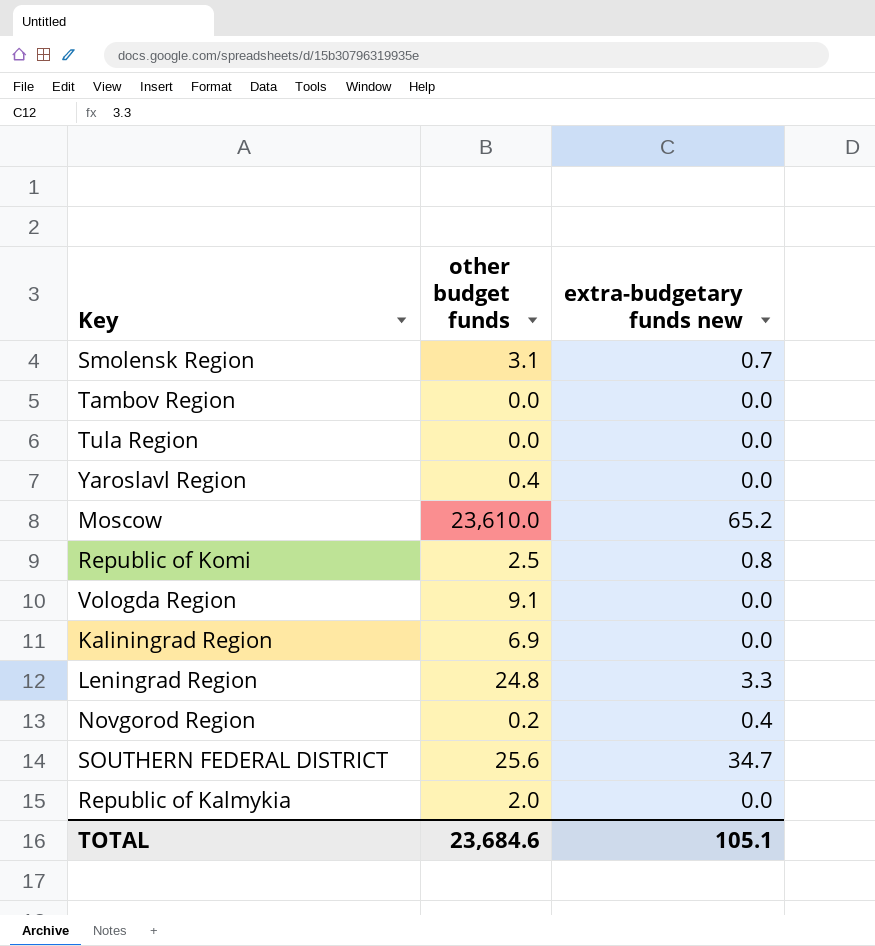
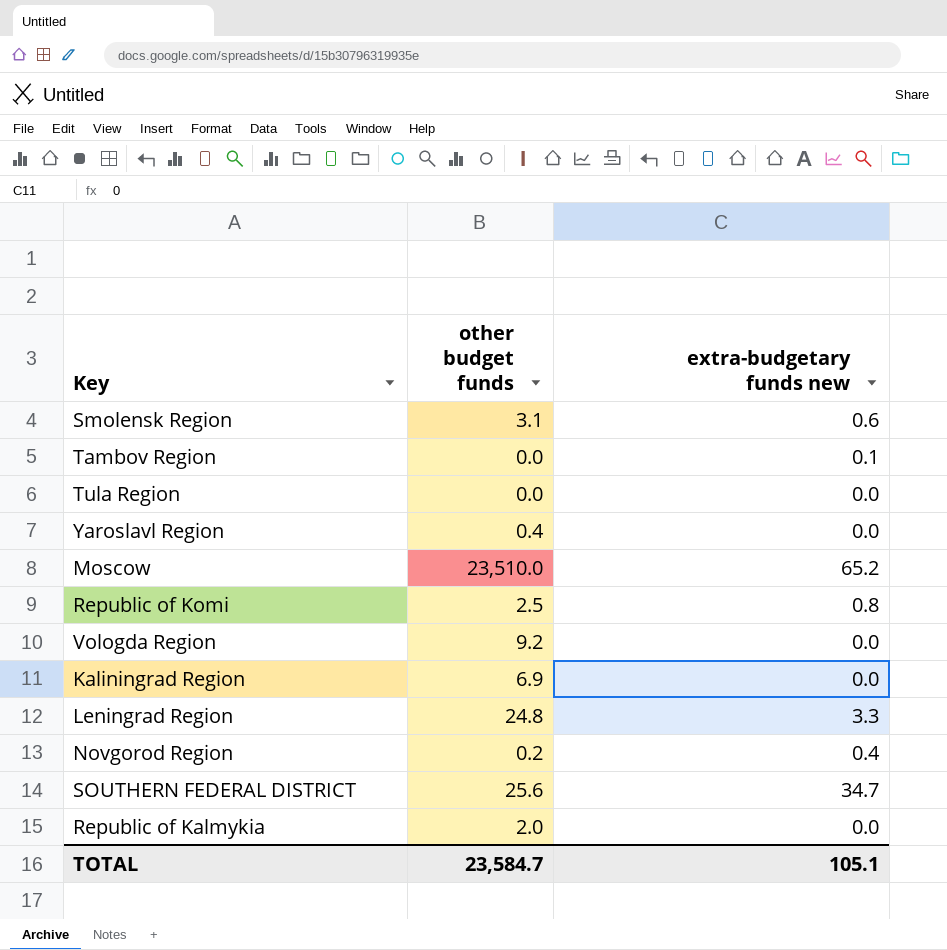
Smolensk Region | extra-budgetary funds new: 0.7 -> 0.6
Tambov Region | extra-budgetary funds new: 0.0 -> 0.1
Moscow | other budget funds: 23,610.0 -> 23,510.0
Vologda Region | other budget funds: 9.1 -> 9.2
TOTAL | other budget funds: 23,684.6 -> 23,584.7

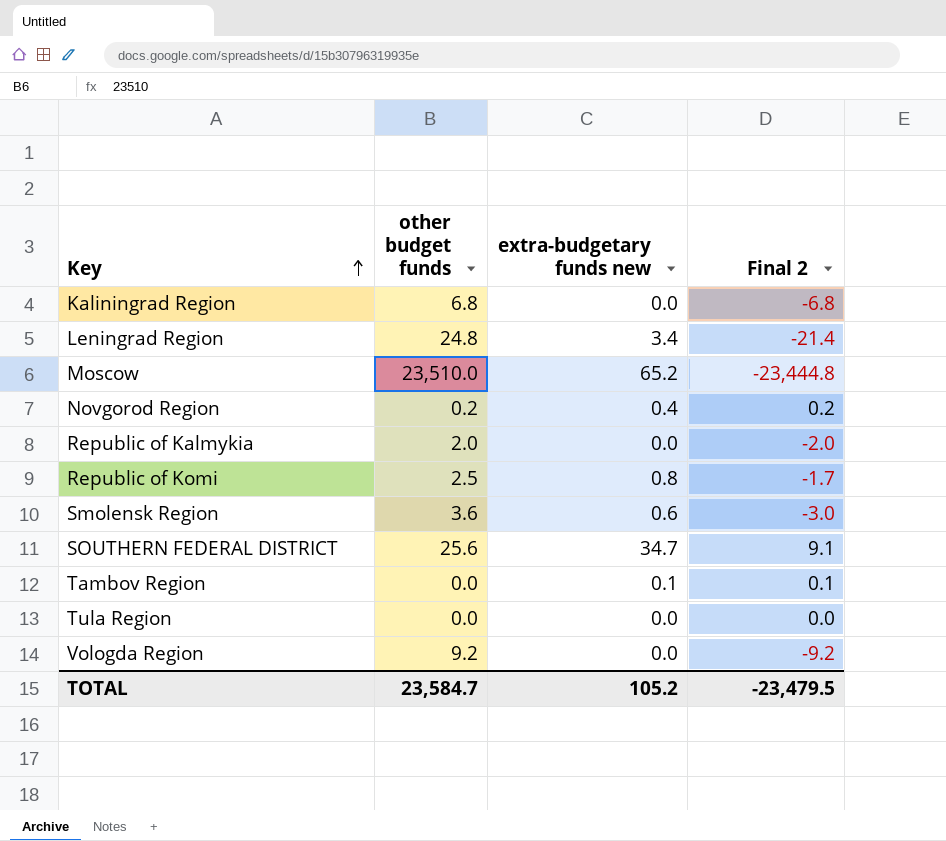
row order: none -> Key ascending
column Final 2 | formula: none -> [extra-budgetary funds new] - [other budget funds]
row Yaroslavl Region: 0.4 | 0.0 -> none
Kaliningrad Region | other budget funds: 6.9 -> 6.8
Leningrad Region | extra-budgetary funds new: 3.3 -> 3.4
Smolensk Region | other budget funds: 3.1 -> 3.6
TOTAL | extra-budgetary funds new: 105.1 -> 105.2

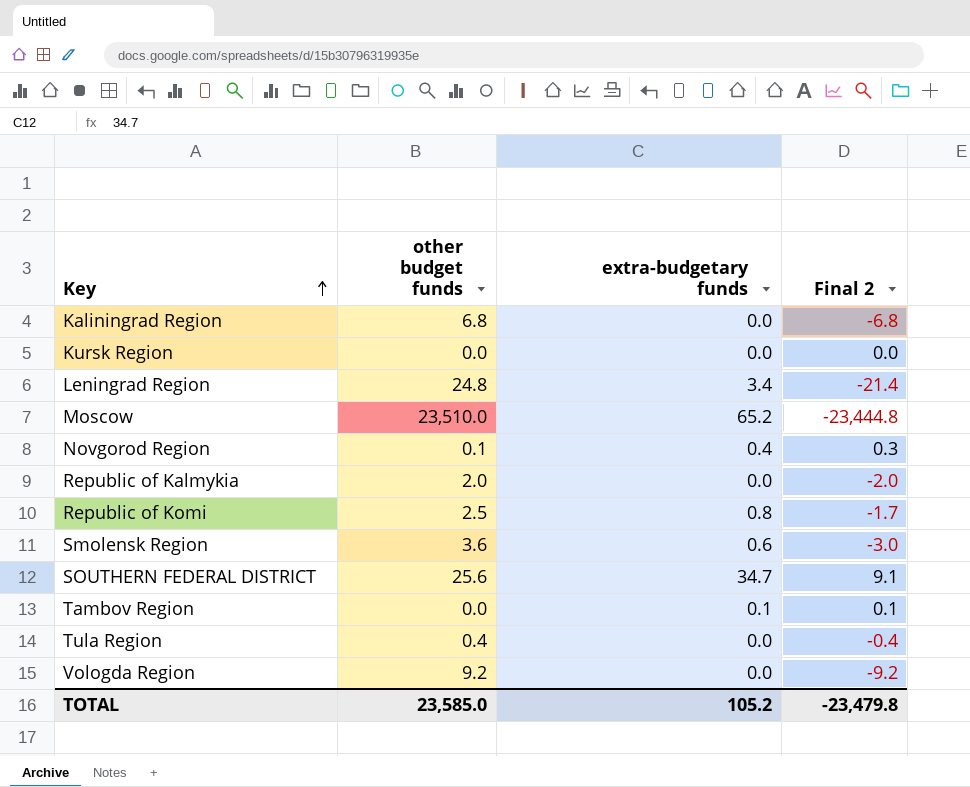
column name: extra-budgetary funds new -> extra-budgetary funds
row Kursk Region: none -> 0.0 | 0.0 | 0.0
Novgorod Region | other budget funds: 0.2 -> 0.1
Novgorod Region | Final 2: 0.2 -> 0.3
Tula Region | other budget funds: 0.0 -> 0.4
Tula Region | Final 2: 0.0 -> -0.4
TOTAL | other budget funds: 23,584.7 -> 23,585.0
TOTAL | Final 2: -23,479.5 -> -23,479.8

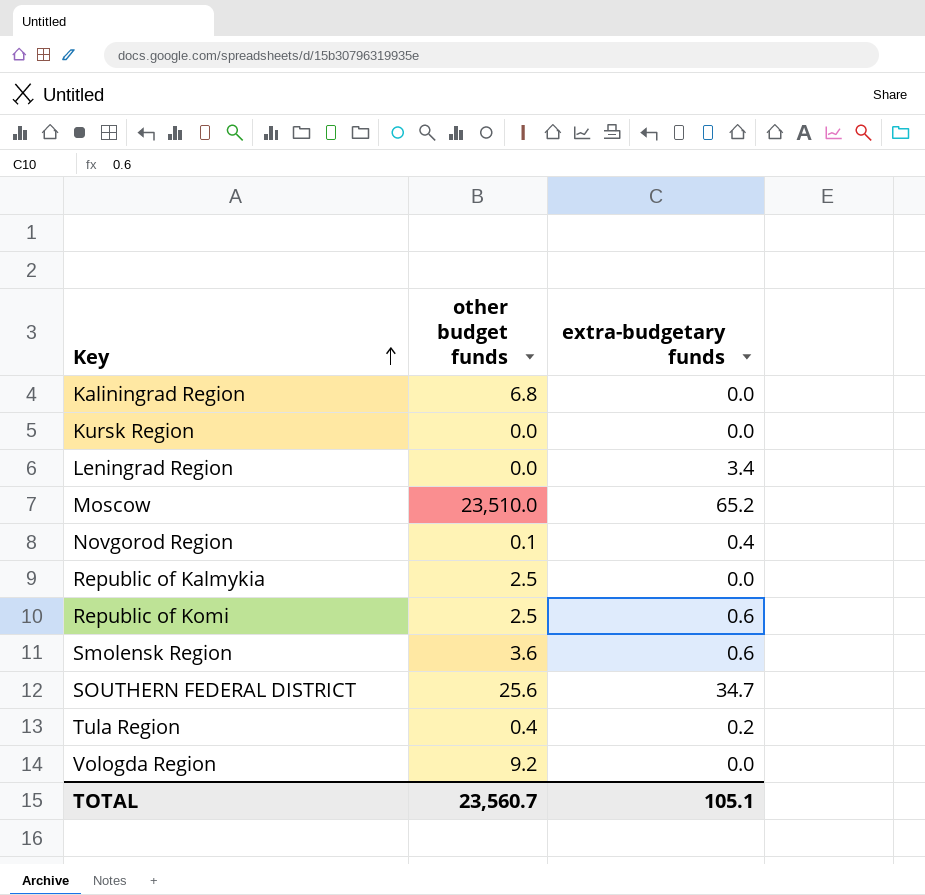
column Final 2 | formula: [extra-budgetary funds] - [other budget funds] -> none
row Tambov Region: 0.0 | 0.1 | 0.1 -> none
Leningrad Region | other budget funds: 24.8 -> 0.0
Republic of Kalmykia | other budget funds: 2.0 -> 2.5
Republic of Komi | extra-budgetary funds: 0.8 -> 0.6
Tula Region | extra-budgetary funds: 0.0 -> 0.2
TOTAL | other budget funds: 23,585.0 -> 23,560.7
TOTAL | extra-budgetary funds: 105.2 -> 105.1

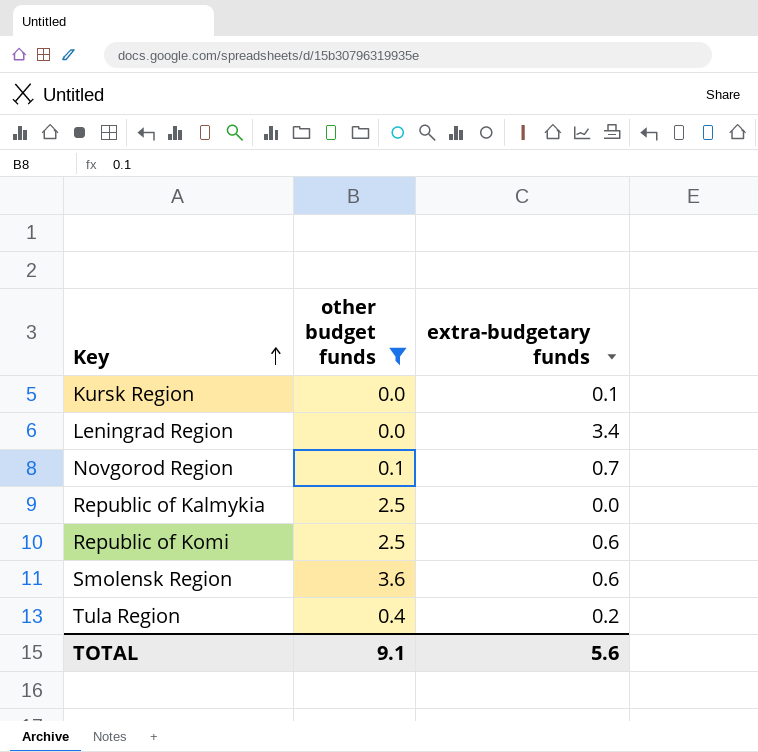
filter: none -> other budget funds <= 3.6
Kursk Region | extra-budgetary funds: 0.0 -> 0.1
Novgorod Region | extra-budgetary funds: 0.4 -> 0.7
TOTAL | other budget funds: 23,560.7 -> 9.1
TOTAL | extra-budgetary funds: 105.1 -> 5.6

